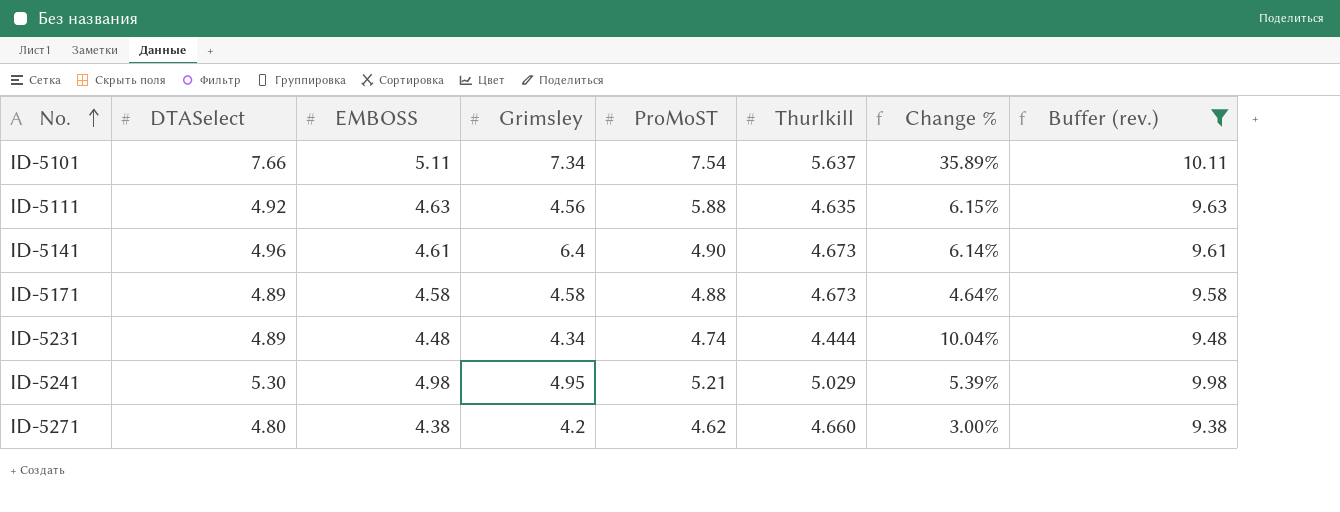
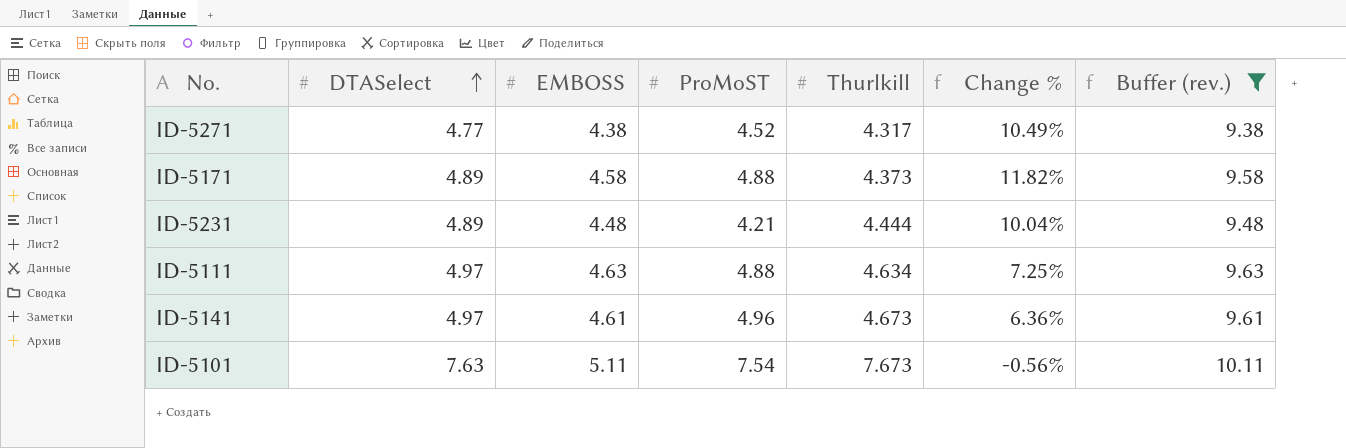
row order: No. ascending -> DTASelect ascending
column Grimsley | position: 4 -> none
row ID-5241: 5.30 | 4.98 | 4.95 | 5.21 | 5.029 | 5.39% | 9.98 -> none
ID-5271 | DTASelect: 4.80 -> 4.77
ID-5271 | ProMoST: 4.62 -> 4.52
ID-5271 | Thurlkill: 4.660 -> 4.317
ID-5271 | Change %: 3.00% -> 10.49%
ID-5171 | Thurlkill: 4.673 -> 4.373
ID-5171 | Change %: 4.64% -> 11.82%
ID-5231 | ProMoST: 4.74 -> 4.21
ID-5111 | DTASelect: 4.92 -> 4.97
ID-5111 | ProMoST: 5.88 -> 4.88
ID-5111 | Thurlkill: 4.635 -> 4.634
ID-5111 | Change %: 6.15% -> 7.25%
ID-5141 | DTASelect: 4.96 -> 4.97
ID-5141 | ProMoST: 4.90 -> 4.96
ID-5141 | Change %: 6.14% -> 6.36%
ID-5101 | DTASelect: 7.66 -> 7.63
ID-5101 | Thurlkill: 5.637 -> 7.673
ID-5101 | Change %: 35.89% -> -0.56%

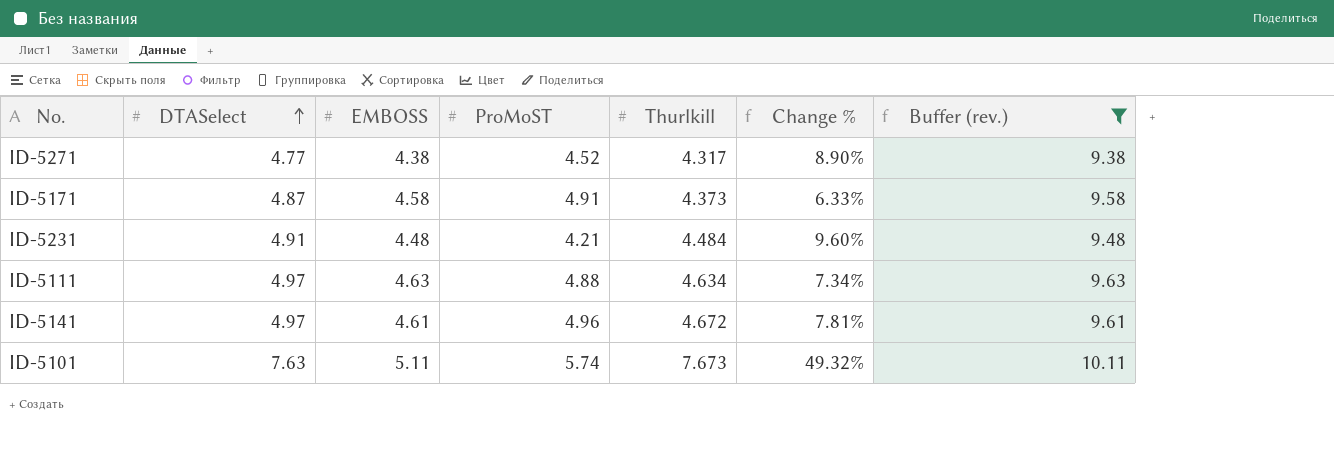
column Change % | formula: ([DTASelect] - [Thurlkill]) / [Thurlkill] -> ([DTASelect] - [EMBOSS]) / [EMBOSS]
ID-5171 | DTASelect: 4.89 -> 4.87
ID-5171 | ProMoST: 4.88 -> 4.91
ID-5231 | DTASelect: 4.89 -> 4.91
ID-5231 | Thurlkill: 4.444 -> 4.484
ID-5141 | Thurlkill: 4.673 -> 4.672
ID-5101 | ProMoST: 7.54 -> 5.74

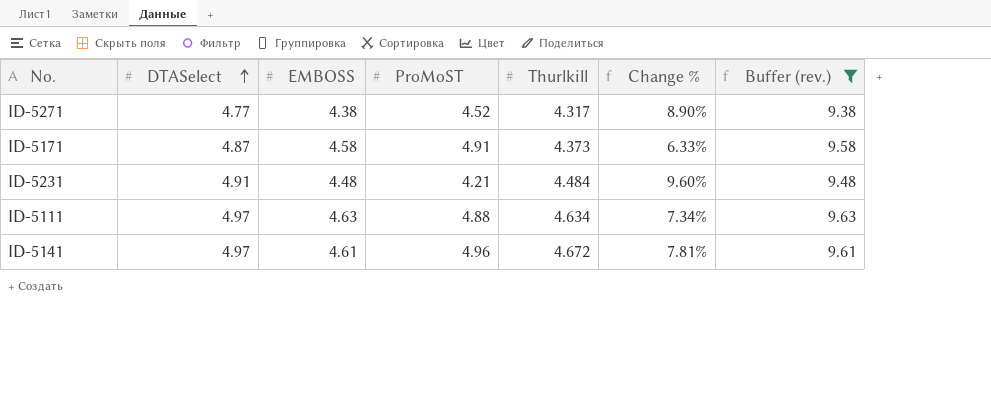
row ID-5101: 7.63 | 5.11 | 5.74 | 7.673 | 49.32% | 10.11 -> none

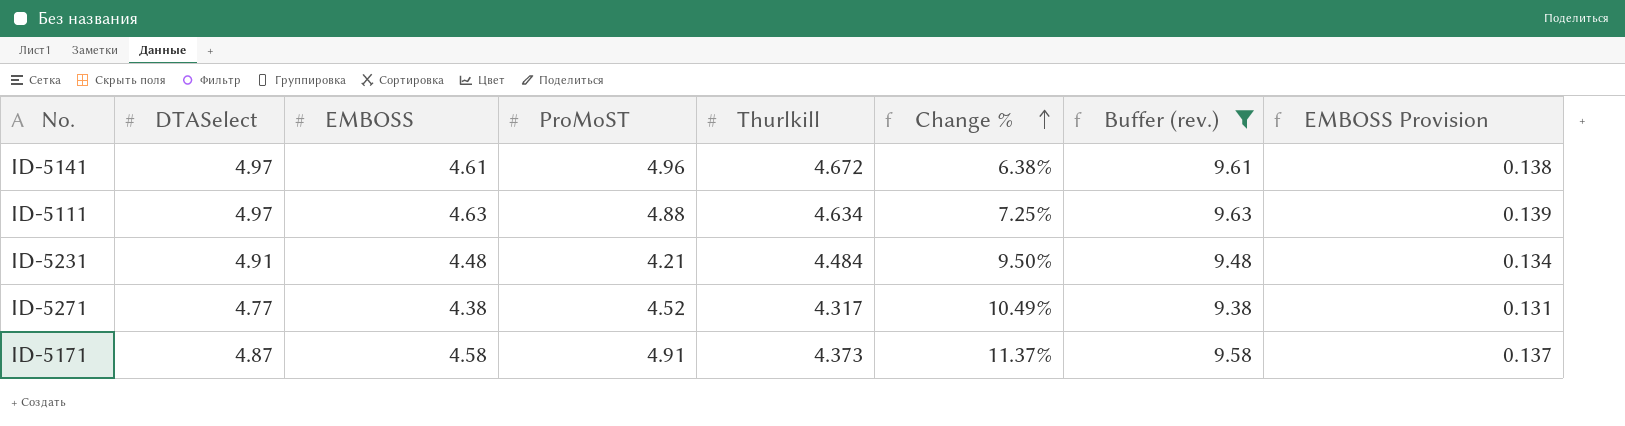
row order: DTASelect ascending -> Change % ascending
column Change % | formula: ([DTASelect] - [EMBOSS]) / [EMBOSS] -> ([DTASelect] - [Thurlkill]) / [Thurlkill]
column EMBOSS Provision | formula: none -> [EMBOSS] * 0.03

